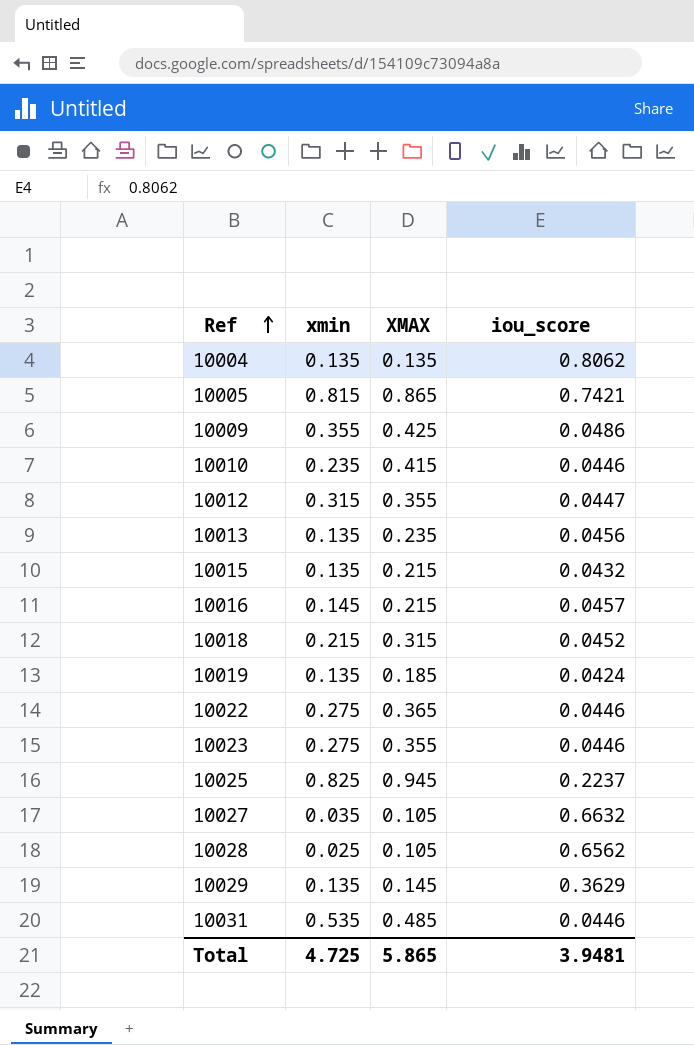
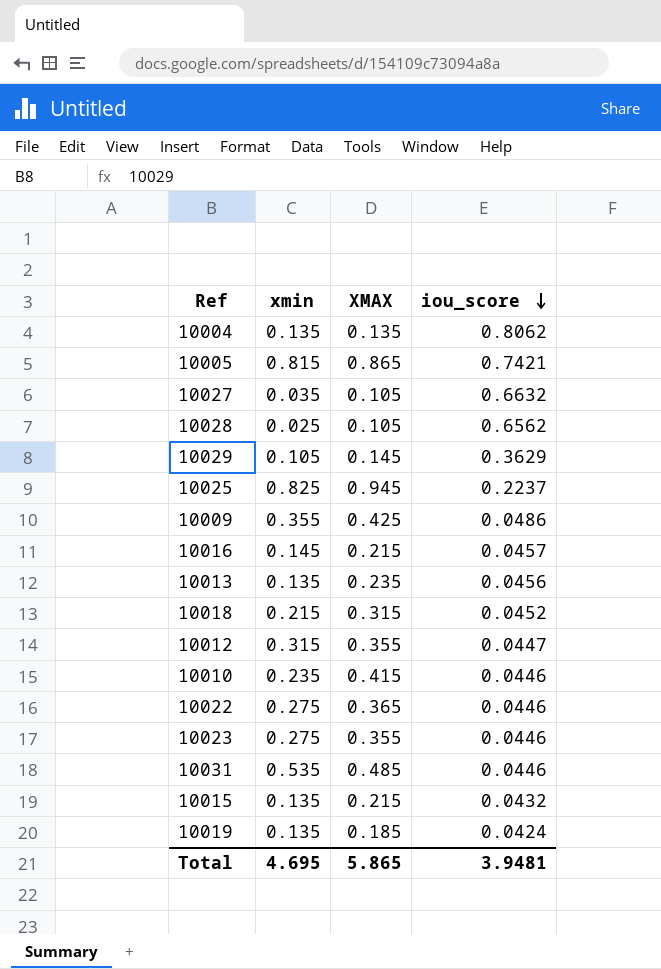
row order: Ref ascending -> iou_score descending
10029 | xmin: 0.135 -> 0.105
Total | xmin: 4.725 -> 4.695

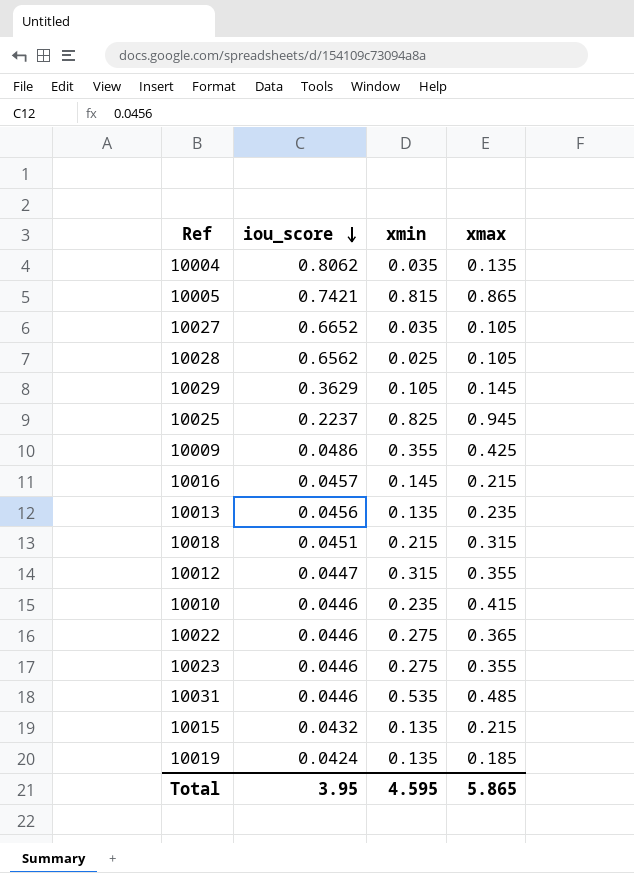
column iou_score | position: 4 -> 2
column name: XMAX -> xmax
10004 | xmin: 0.135 -> 0.035
10027 | iou_score: 0.6632 -> 0.6652
10018 | iou_score: 0.0452 -> 0.0451
Total | iou_score: 3.9481 -> 3.95
Total | xmin: 4.695 -> 4.595

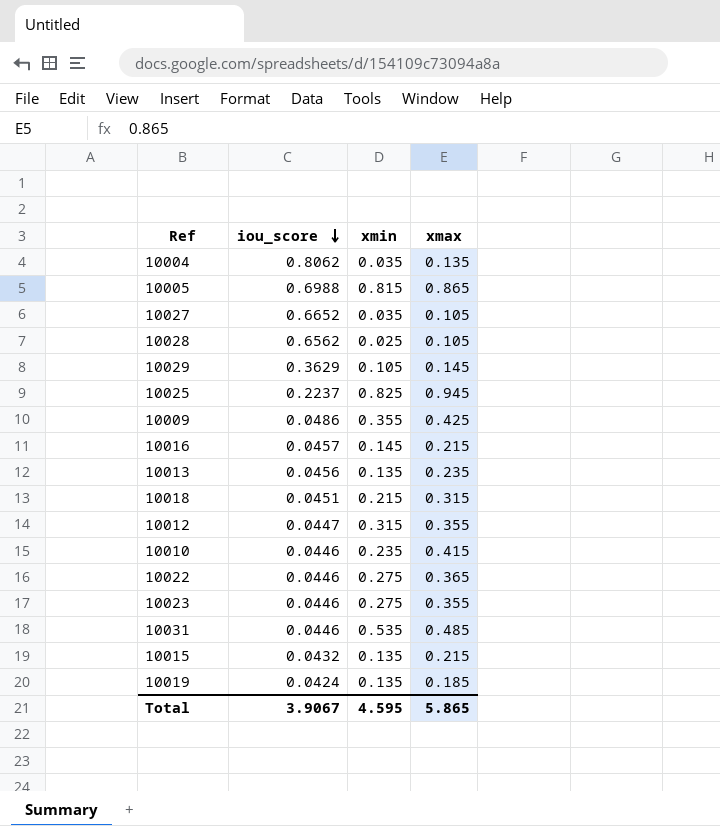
10005 | iou_score: 0.7421 -> 0.6988
Total | iou_score: 3.95 -> 3.9067

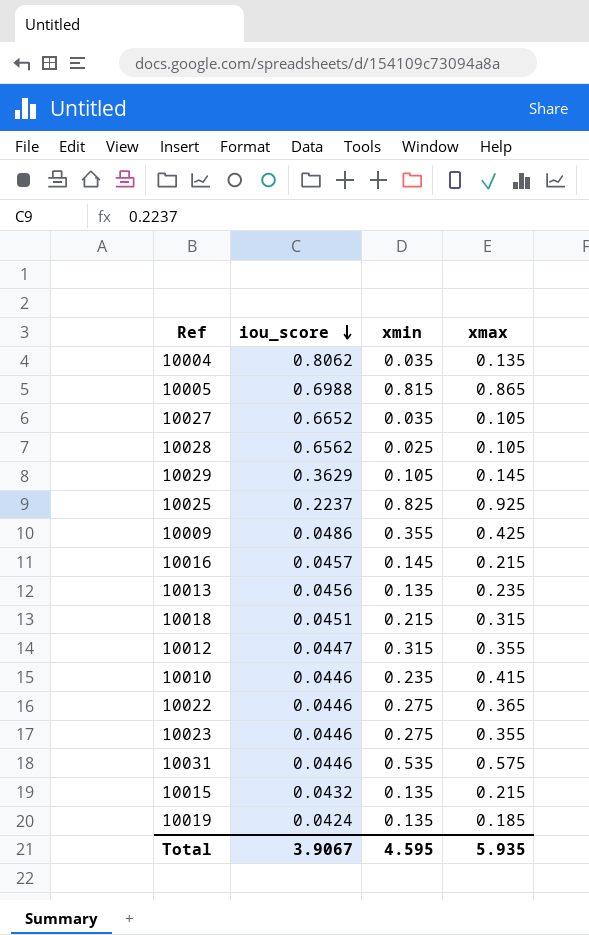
10025 | xmax: 0.945 -> 0.925
10031 | xmax: 0.485 -> 0.575
Total | xmax: 5.865 -> 5.935

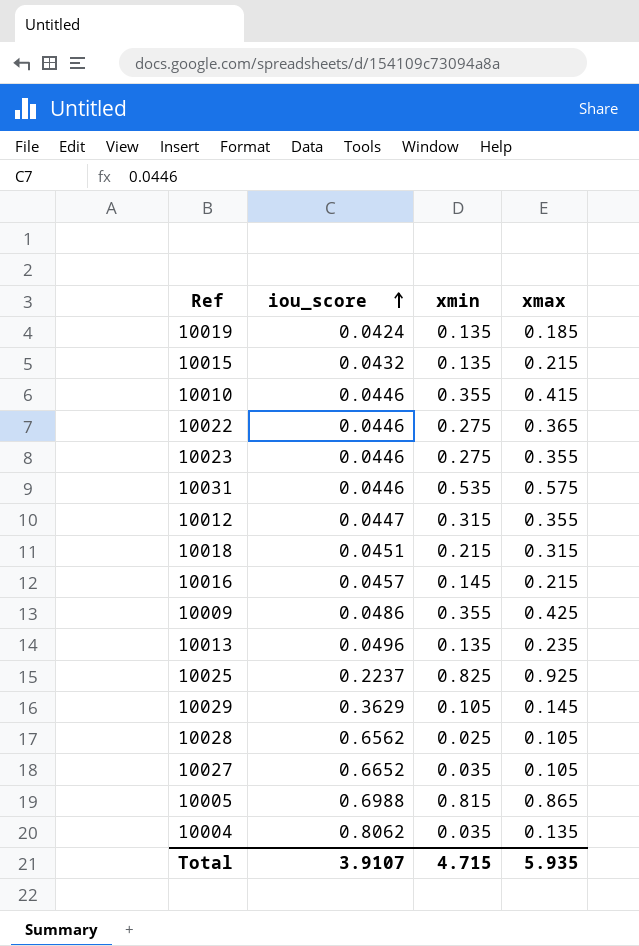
row order: iou_score descending -> iou_score ascending
10010 | xmin: 0.235 -> 0.355
10013 | iou_score: 0.0456 -> 0.0496
Total | iou_score: 3.9067 -> 3.9107
Total | xmin: 4.595 -> 4.715

